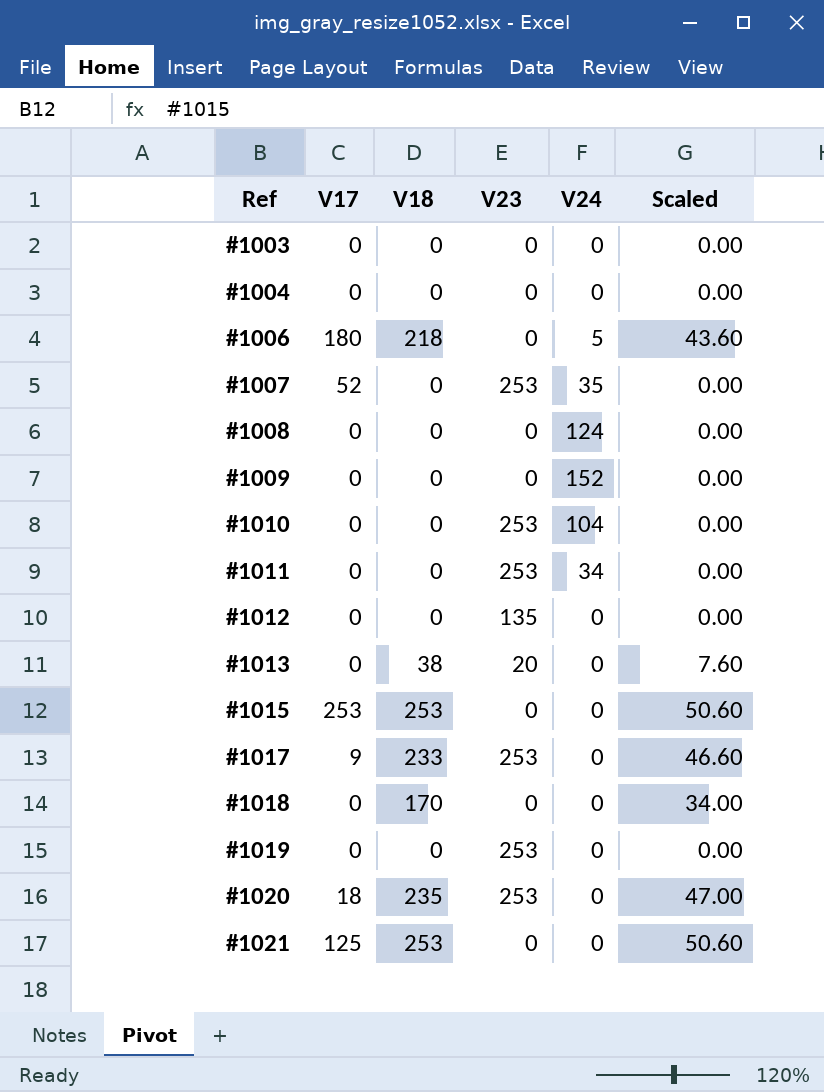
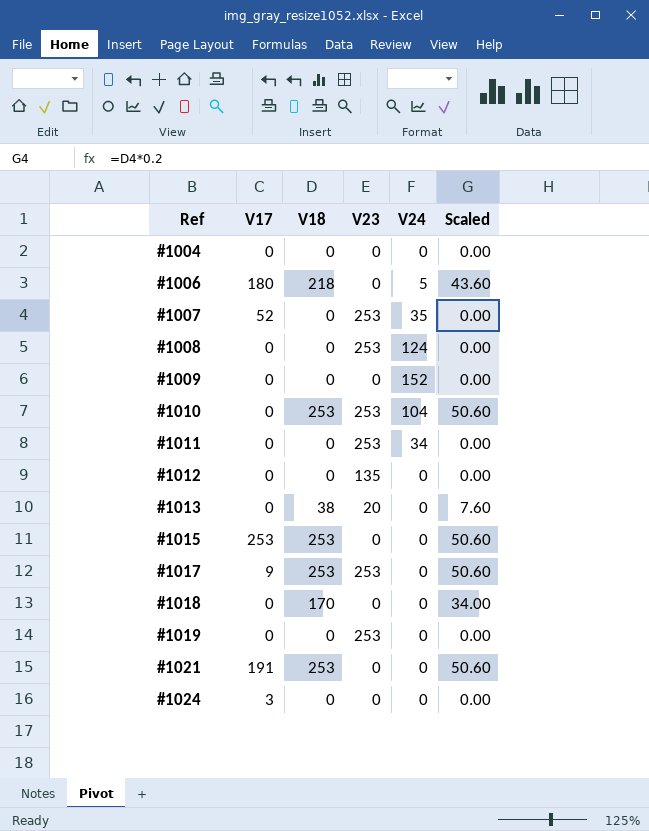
row #1003: 0 | 0 | 0 | 0 | 0.00 -> none
row #1020: 18 | 235 | 253 | 0 | 47.00 -> none
#1008 | V23: 0 -> 253
#1010 | V18: 0 -> 253
#1010 | Scaled: 0.00 -> 50.60
#1017 | V18: 233 -> 253
#1017 | Scaled: 46.60 -> 50.60
#1021 | V17: 125 -> 191
row #1024: none -> 3 | 0 | 0 | 0 | 0.00

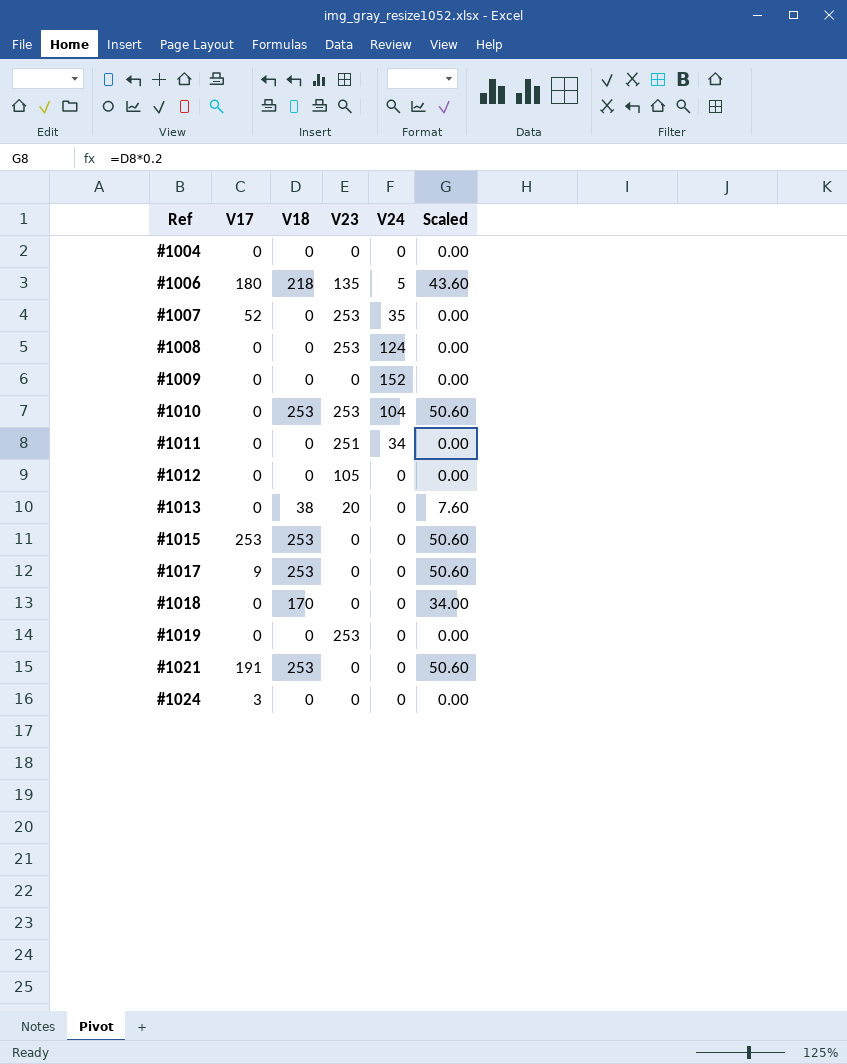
#1006 | V23: 0 -> 135
#1011 | V23: 253 -> 251
#1012 | V23: 135 -> 105
#1017 | V23: 253 -> 0

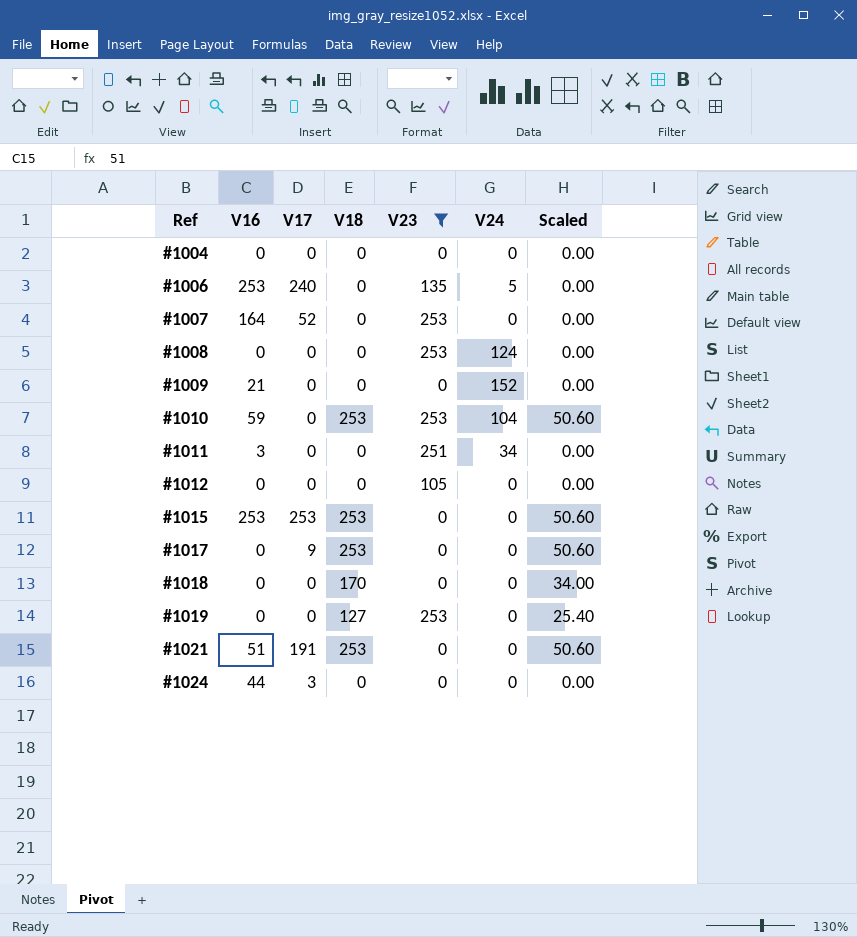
filter: none -> V23 != 20
column V16 | position: none -> 2
#1006 | V17: 180 -> 240
#1006 | V18: 218 -> 0
#1006 | Scaled: 43.60 -> 0.00
#1007 | V24: 35 -> 0
#1019 | V18: 0 -> 127
#1019 | Scaled: 0.00 -> 25.40

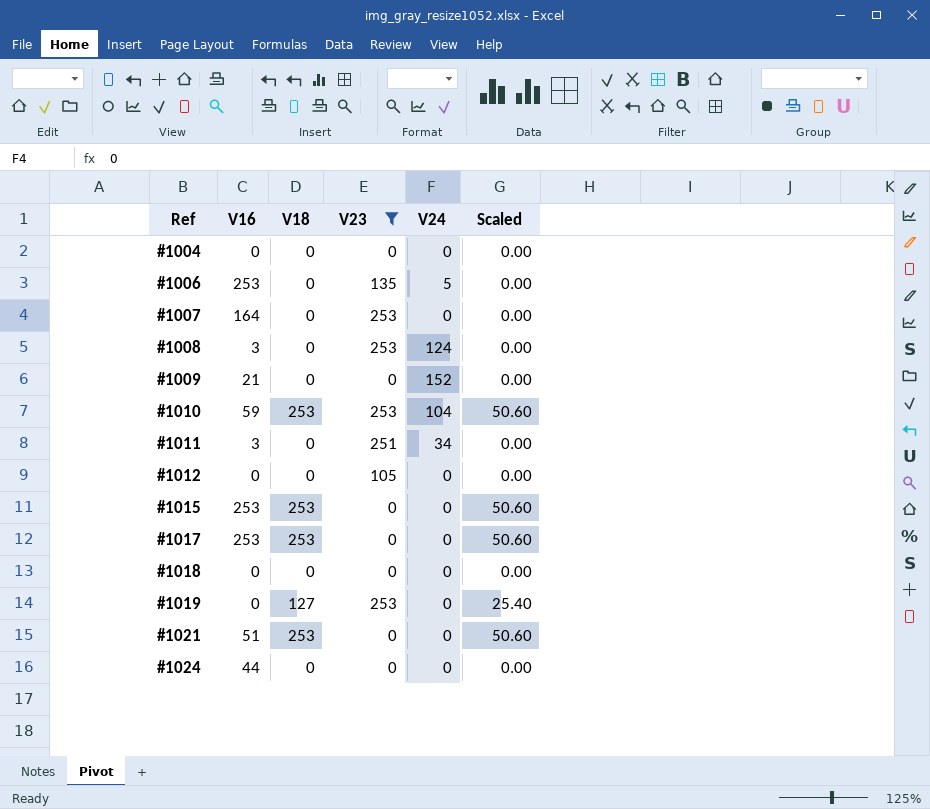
column V17 | position: 3 -> none
#1008 | V16: 0 -> 3
#1017 | V16: 0 -> 253
#1018 | V18: 170 -> 0
#1018 | Scaled: 34.00 -> 0.00

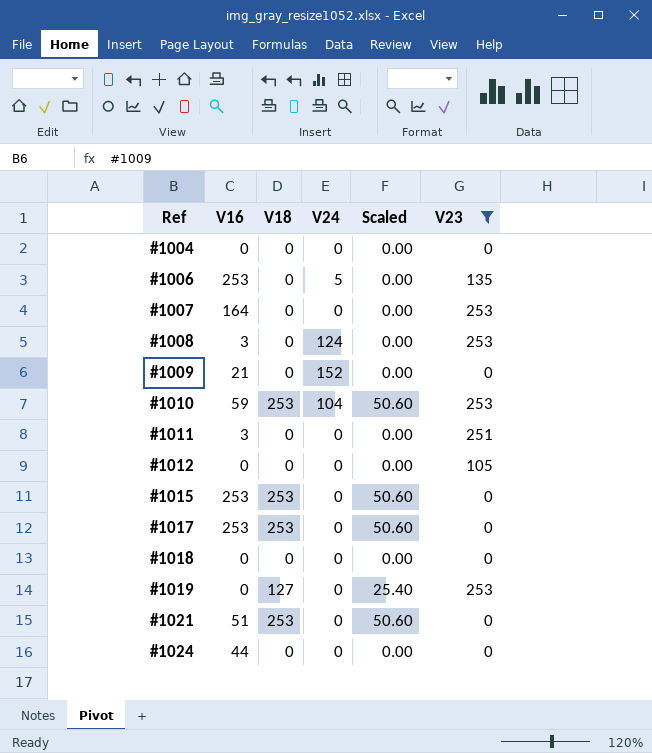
column V23 | position: 4 -> 6
#1011 | V24: 34 -> 0

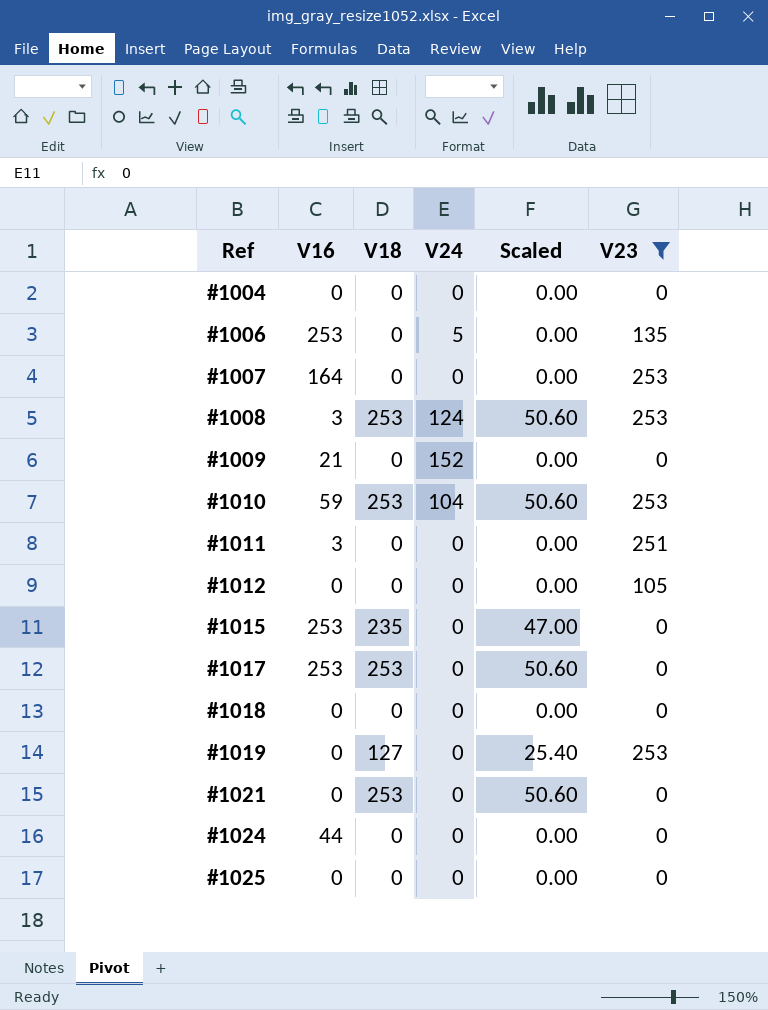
#1008 | V18: 0 -> 253
#1008 | Scaled: 0.00 -> 50.60
#1015 | V18: 253 -> 235
#1015 | Scaled: 50.60 -> 47.00
#1021 | V16: 51 -> 0
row #1025: none -> 0 | 0 | 0 | 0.00 | 0

